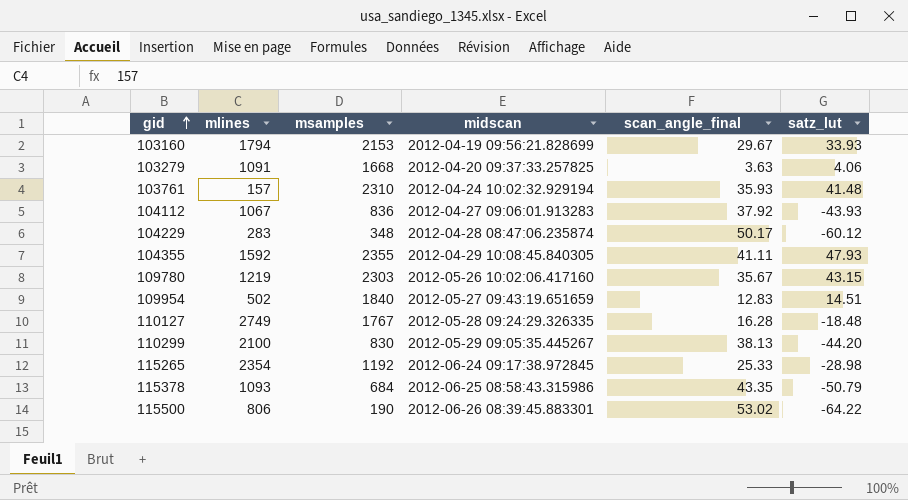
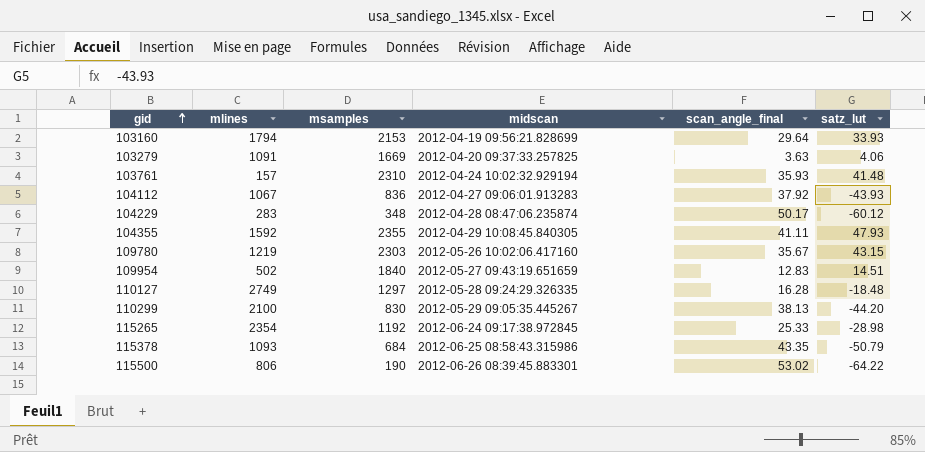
103160 | scan_angle_final: 29.67 -> 29.64
103279 | msamples: 1668 -> 1669
110127 | msamples: 1767 -> 1297

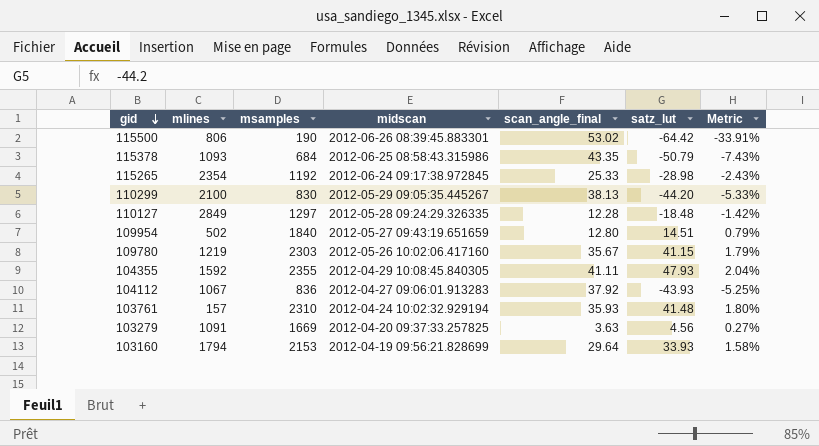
row order: gid ascending -> gid descending
column Metric | formula: none -> [satz_lut] / [msamples]
row 104229: 283 | 348 | 2012-04-28 08:47:06.235874 | 50.17 | -60.12 -> none
115500 | satz_lut: -64.22 -> -64.42
110127 | mlines: 2749 -> 2849
110127 | scan_angle_final: 16.28 -> 12.28
109954 | scan_angle_final: 12.83 -> 12.80
109780 | satz_lut: 43.15 -> 41.15
103279 | satz_lut: 4.06 -> 4.56

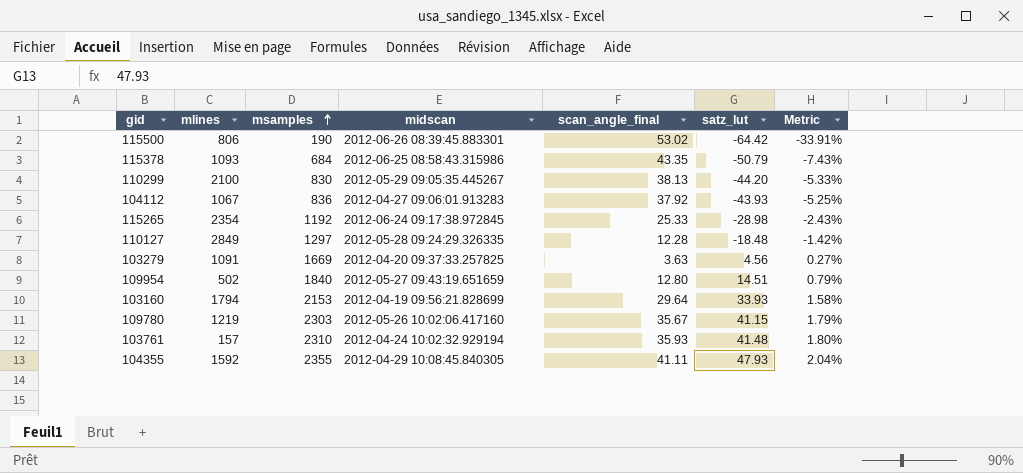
row order: gid descending -> msamples ascending

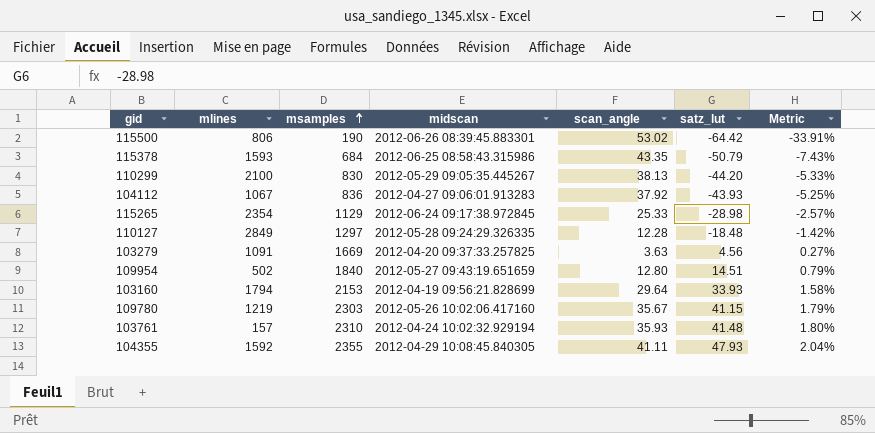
column name: scan_angle_final -> scan_angle
115378 | mlines: 1093 -> 1593
115265 | msamples: 1192 -> 1129
115265 | Metric: -2.43% -> -2.57%

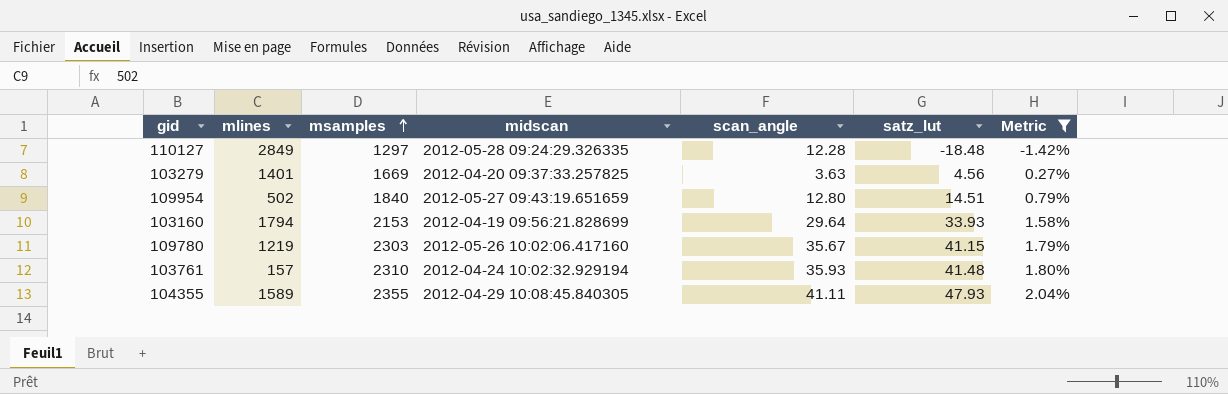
filter: none -> Metric >= -1.42%
103279 | mlines: 1091 -> 1401
104355 | mlines: 1592 -> 1589

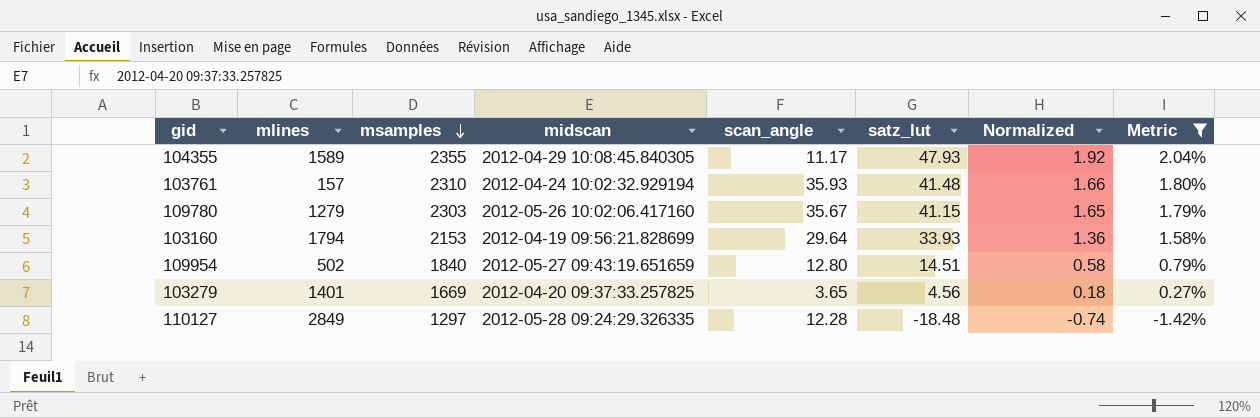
row order: msamples ascending -> msamples descending
column Normalized | formula: none -> [satz_lut] * 0.04
104355 | scan_angle: 41.11 -> 11.17
109780 | mlines: 1219 -> 1279
103279 | scan_angle: 3.63 -> 3.65

